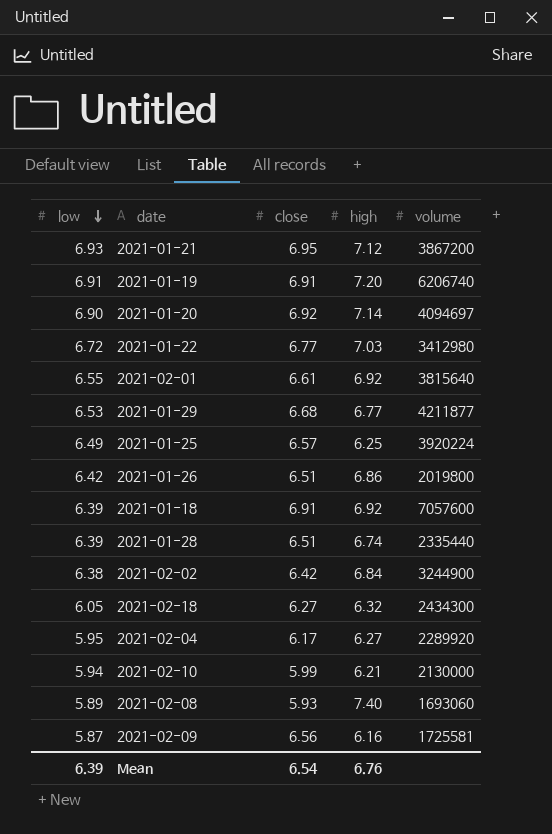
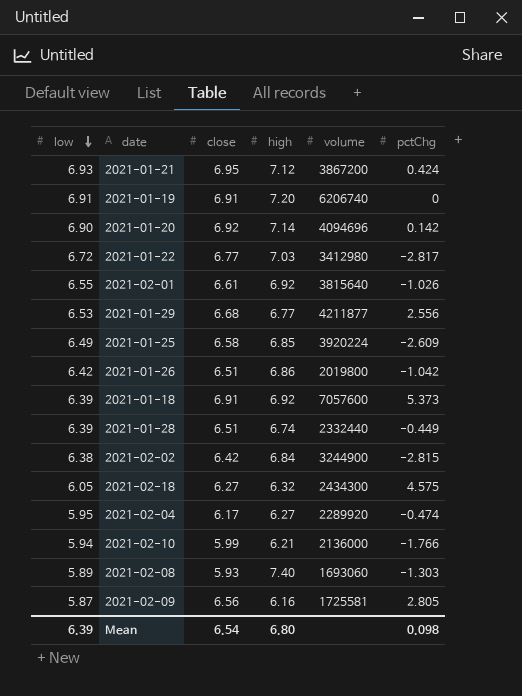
column pctChg | position: none -> 6
2021-01-20 | volume: 4094697 -> 4094696
2021-01-25 | close: 6.57 -> 6.58
2021-01-25 | high: 6.25 -> 6.85
2021-01-28 | volume: 2335440 -> 2332440
2021-02-10 | volume: 2130000 -> 2136000
Mean | high: 6.76 -> 6.80

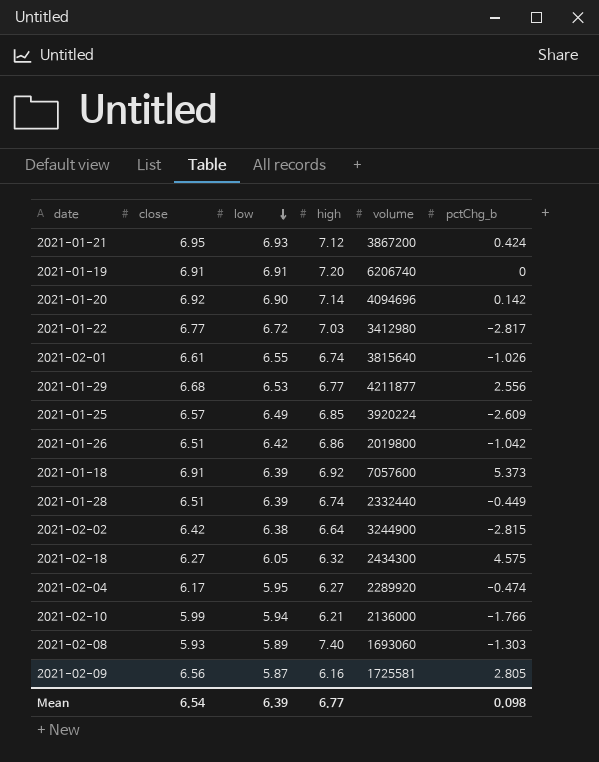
column low | position: 1 -> 3
column name: pctChg -> pctChg_b
2021-02-01 | high: 6.92 -> 6.74
2021-01-25 | close: 6.58 -> 6.57
2021-02-02 | high: 6.84 -> 6.64
Mean | high: 6.80 -> 6.77

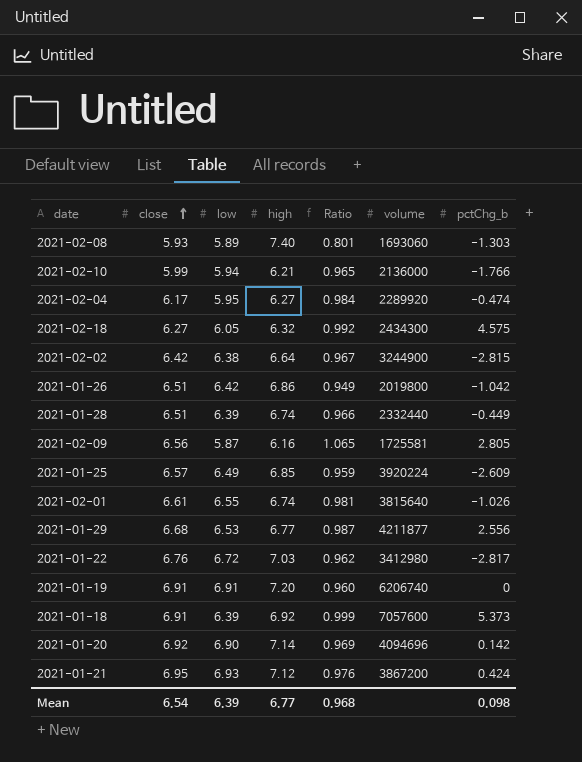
row order: low descending -> close ascending
column Ratio | formula: none -> [close] / [high]
2021-01-22 | close: 6.77 -> 6.76

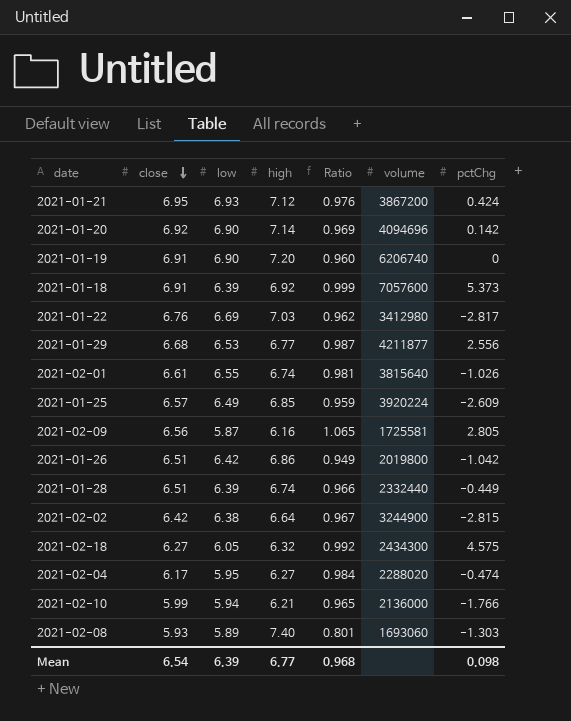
row order: close ascending -> close descending
column name: pctChg_b -> pctChg
2021-01-19 | low: 6.91 -> 6.90
2021-01-22 | low: 6.72 -> 6.69
2021-02-04 | volume: 2289920 -> 2288020

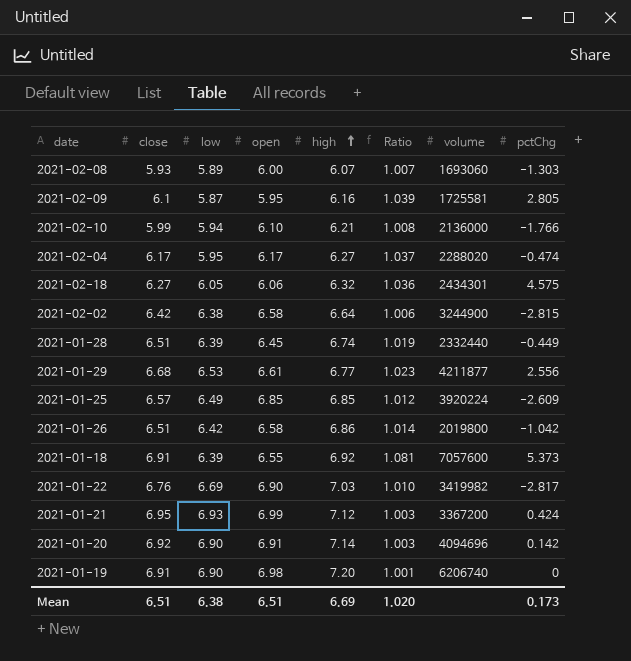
row order: close descending -> high ascending
column open | position: none -> 4
column Ratio | formula: [close] / [high] -> [close] / [low]
row 2021-02-01: 6.61 | 6.55 | 6.74 | 0.981 | 3815640 | -1.026 -> none
2021-02-08 | high: 7.40 -> 6.07
2021-02-09 | close: 6.56 -> 6.1
2021-02-18 | volume: 2434300 -> 2434301
2021-01-22 | volume: 3412980 -> 3419982
2021-01-21 | volume: 3867200 -> 3367200
Mean | close: 6.54 -> 6.51
Mean | low: 6.39 -> 6.38
Mean | high: 6.77 -> 6.69
Mean | Ratio: 0.968 -> 1.020
Mean | pctChg: 0.098 -> 0.173

